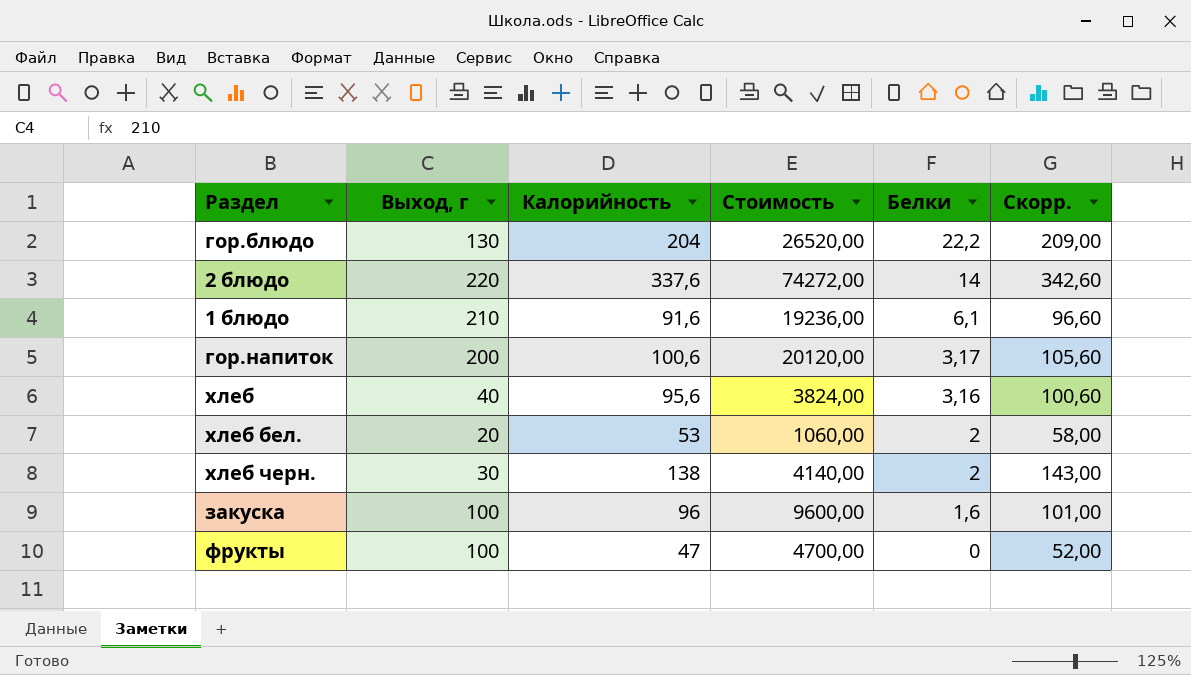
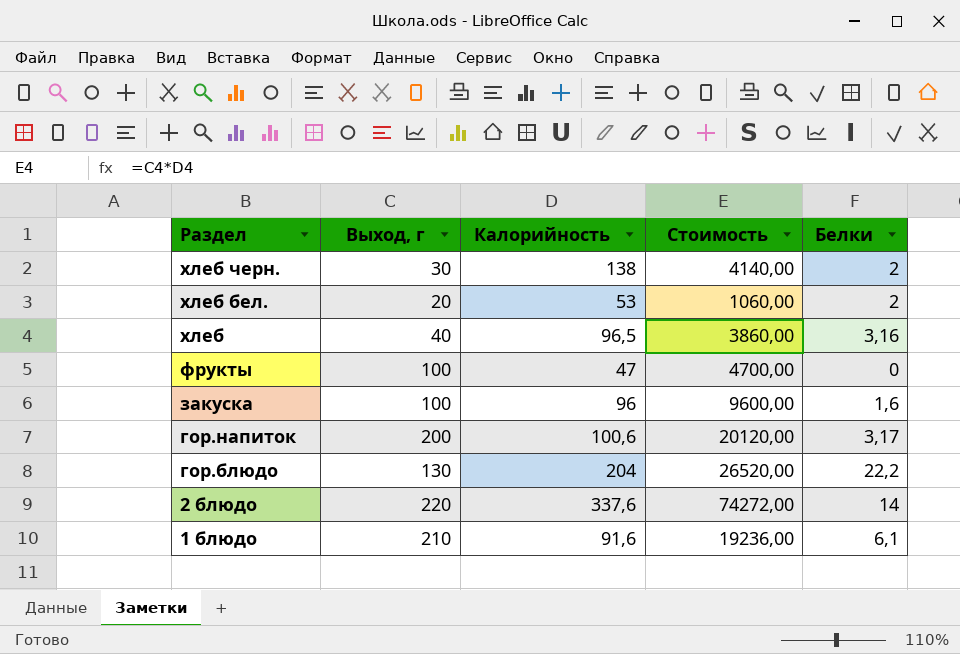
row order: Белки descending -> Раздел descending
column Скорр. | formula: [Калорийность] + 5 -> none
хлеб | Калорийность: 95,6 -> 96,5
хлеб | Стоимость: 3824,00 -> 3860,00

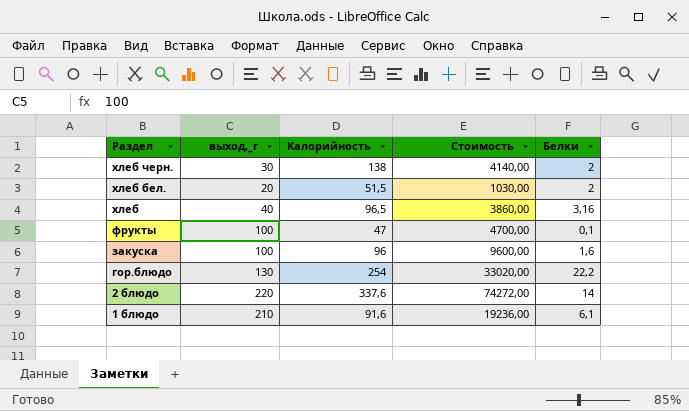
column name: Выход, г -> выход,_г
row гор.напиток: 200 | 100,6 | 20120,00 | 3,17 -> none
хлеб бел. | Калорийность: 53 -> 51,5
хлеб бел. | Стоимость: 1060,00 -> 1030,00
фрукты | Белки: 0 -> 0,1
гор.блюдо | Калорийность: 204 -> 254
гор.блюдо | Стоимость: 26520,00 -> 33020,00

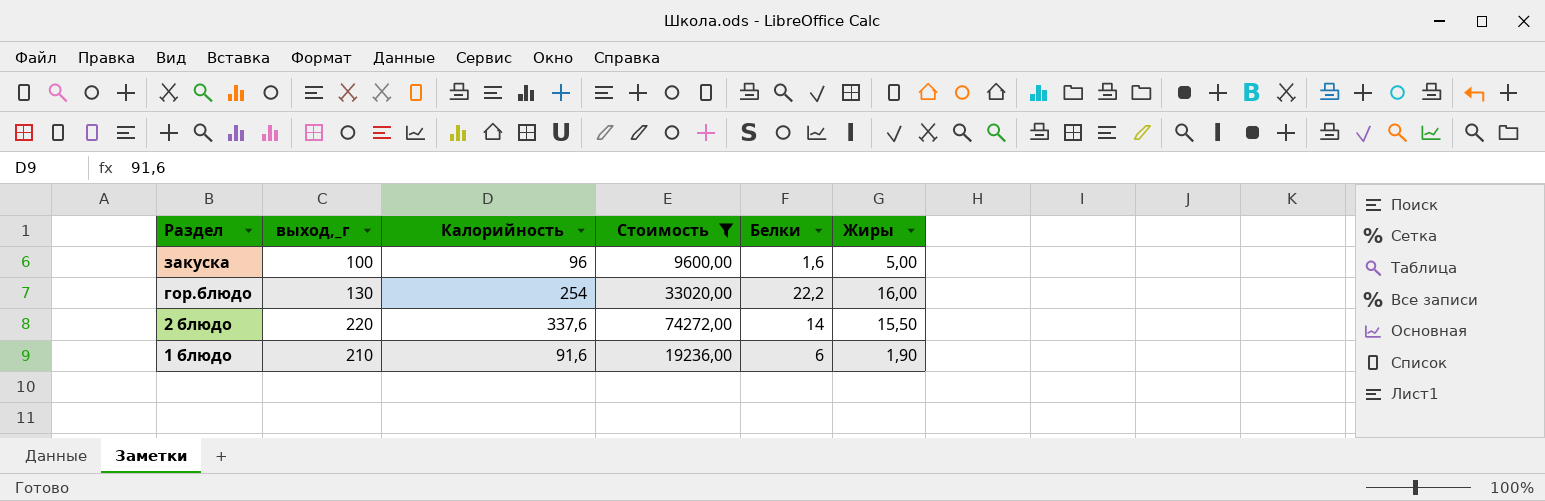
filter: none -> Стоимость >= 9600,00
column Жиры | position: none -> 6
1 блюдо | Белки: 6,1 -> 6

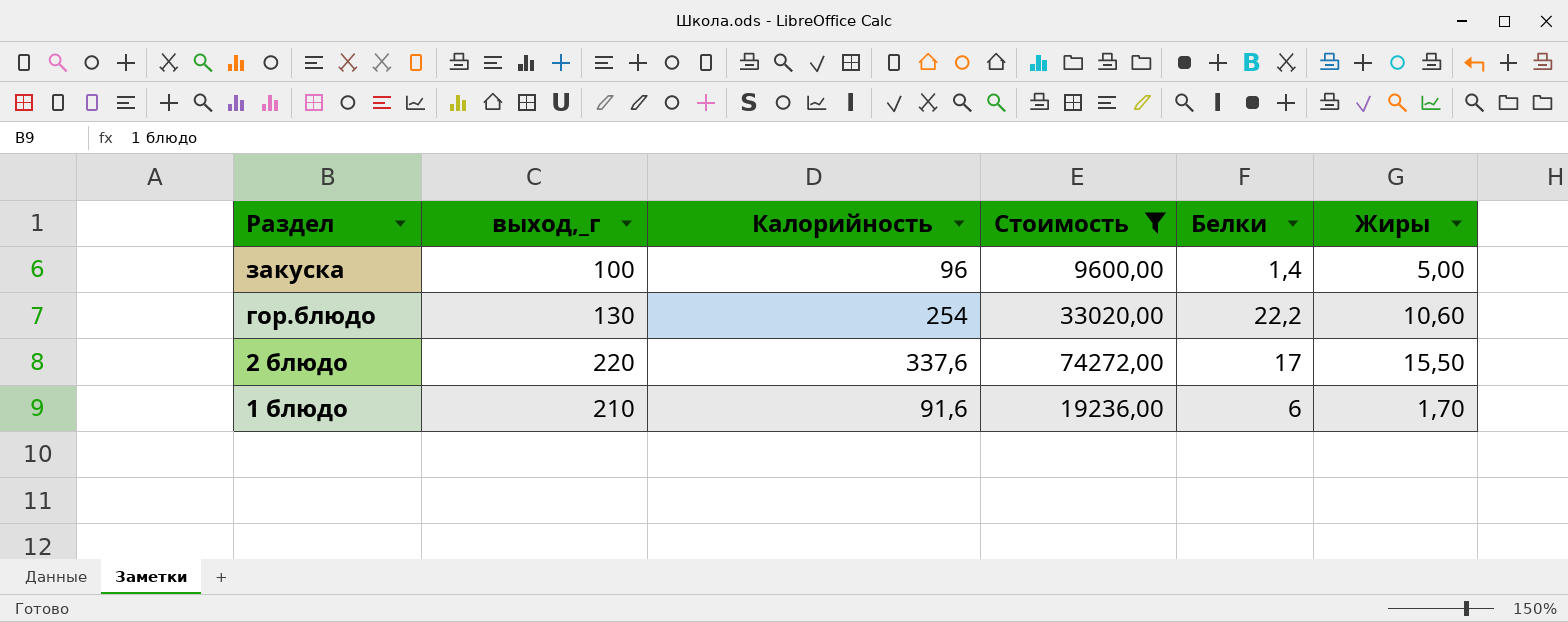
закуска | Белки: 1,6 -> 1,4
гор.блюдо | Жиры: 16,00 -> 10,60
2 блюдо | Белки: 14 -> 17
1 блюдо | Жиры: 1,90 -> 1,70

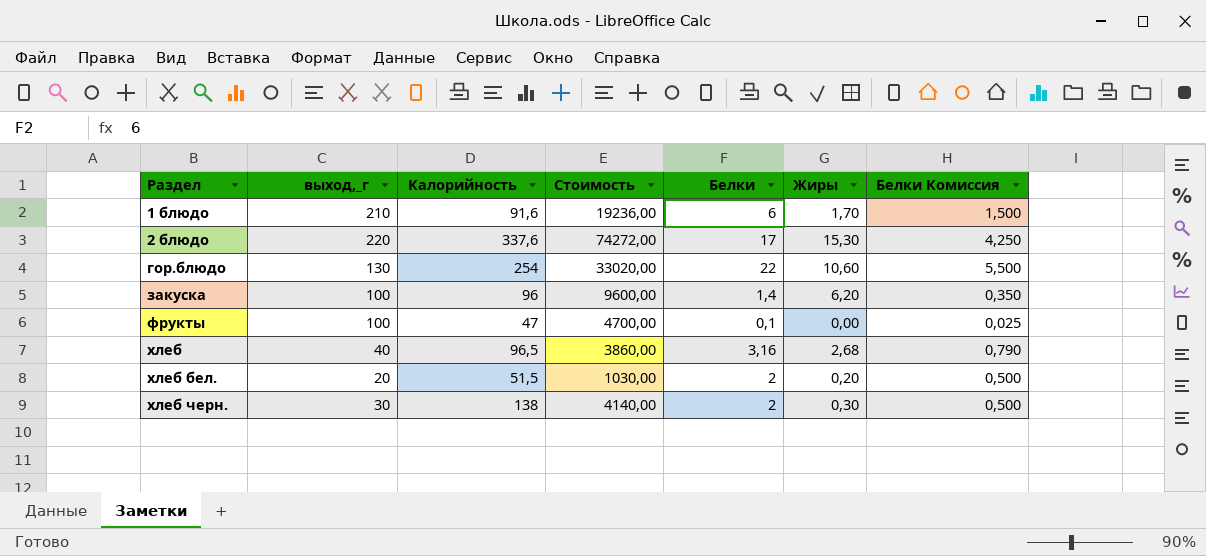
filter: Стоимость >= 9600,00 -> none
row order: Раздел descending -> Раздел ascending
column Белки Комиссия | formula: none -> [Белки] * 0,25
2 блюдо | Жиры: 15,50 -> 15,30
гор.блюдо | Белки: 22,2 -> 22
закуска | Жиры: 5,00 -> 6,20

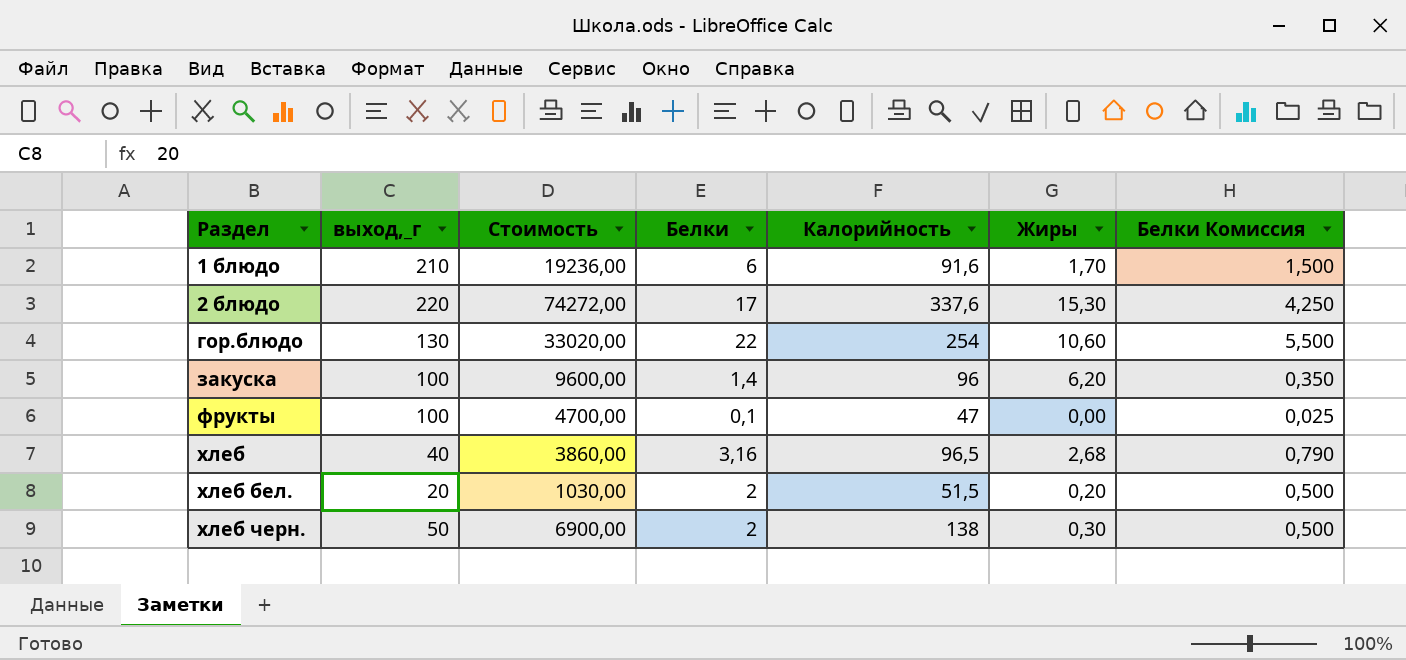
column Калорийность | position: 3 -> 5
хлеб черн. | выход,_г: 30 -> 50
хлеб черн. | Стоимость: 4140,00 -> 6900,00

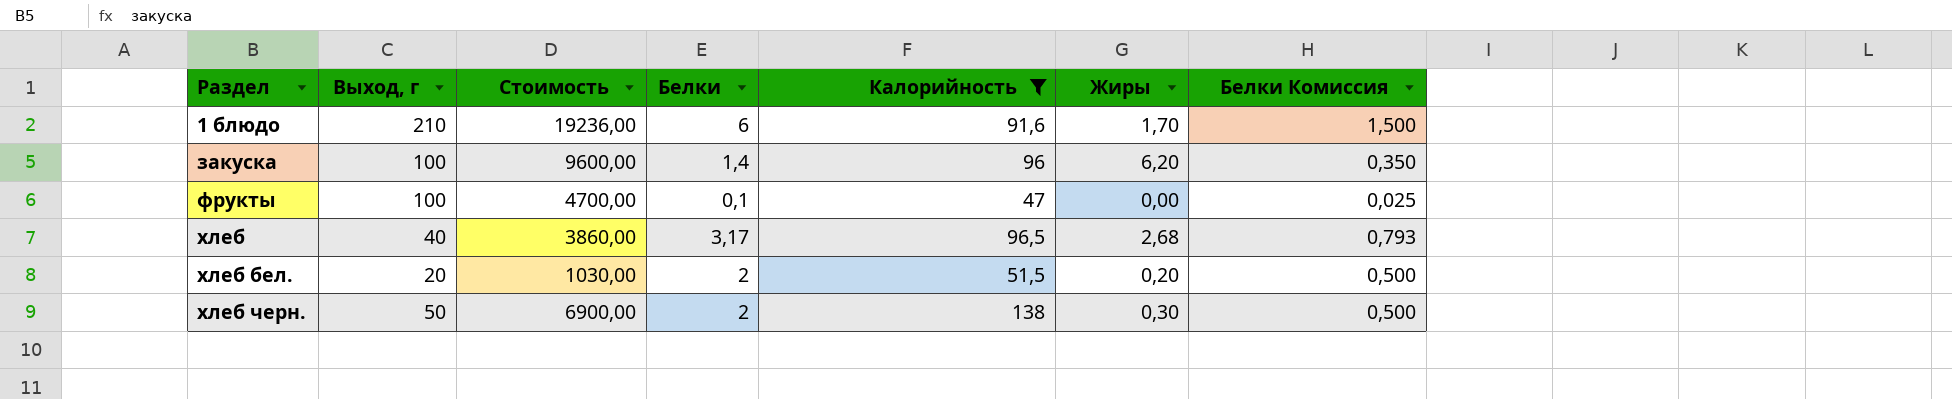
filter: none -> Калорийность <= 138
column name: выход,_г -> Выход, г
хлеб | Белки: 3,16 -> 3,17
хлеб | Белки Комиссия: 0,790 -> 0,793

